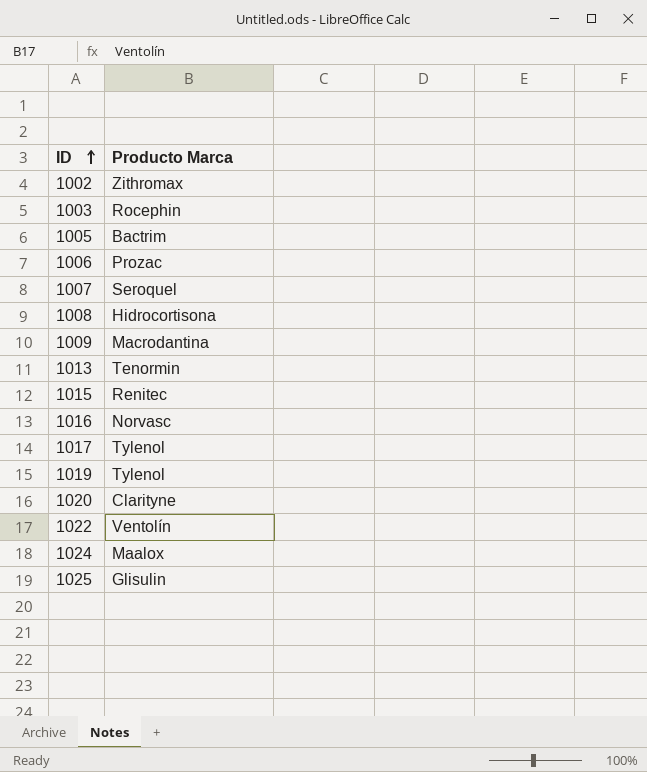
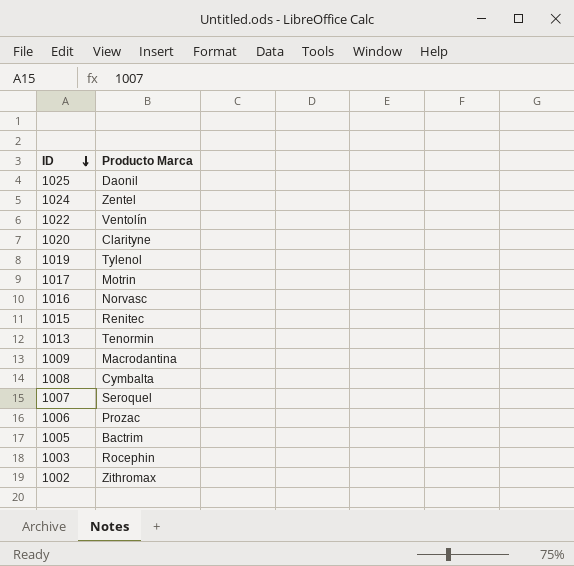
row order: ID ascending -> ID descending
1025 | Producto Marca: Glisulin -> Daonil
1024 | Producto Marca: Maalox -> Zentel
1017 | Producto Marca: Tylenol -> Motrin
1008 | Producto Marca: Hidrocortisona -> Cymbalta

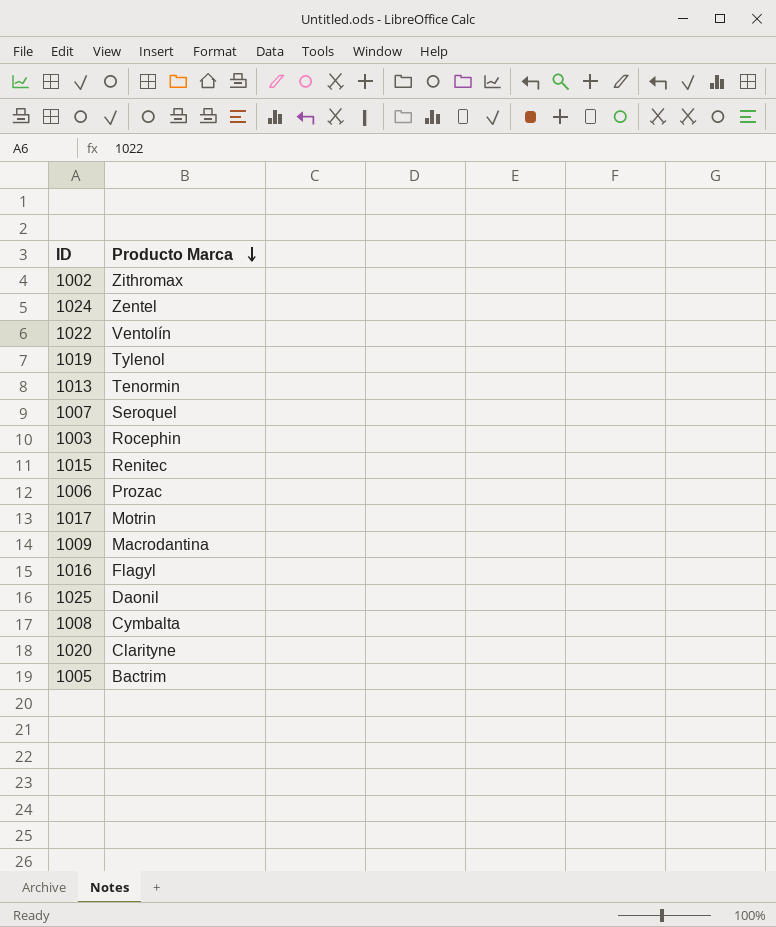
row order: ID descending -> Producto Marca descending
1016 | Producto Marca: Norvasc -> Flagyl

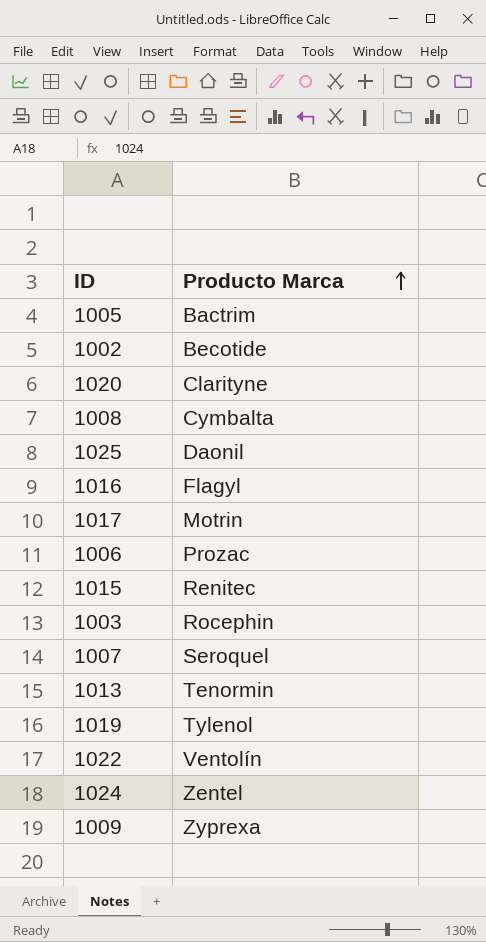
row order: Producto Marca descending -> Producto Marca ascending
1002 | Producto Marca: Zithromax -> Becotide
1009 | Producto Marca: Macrodantina -> Zyprexa

